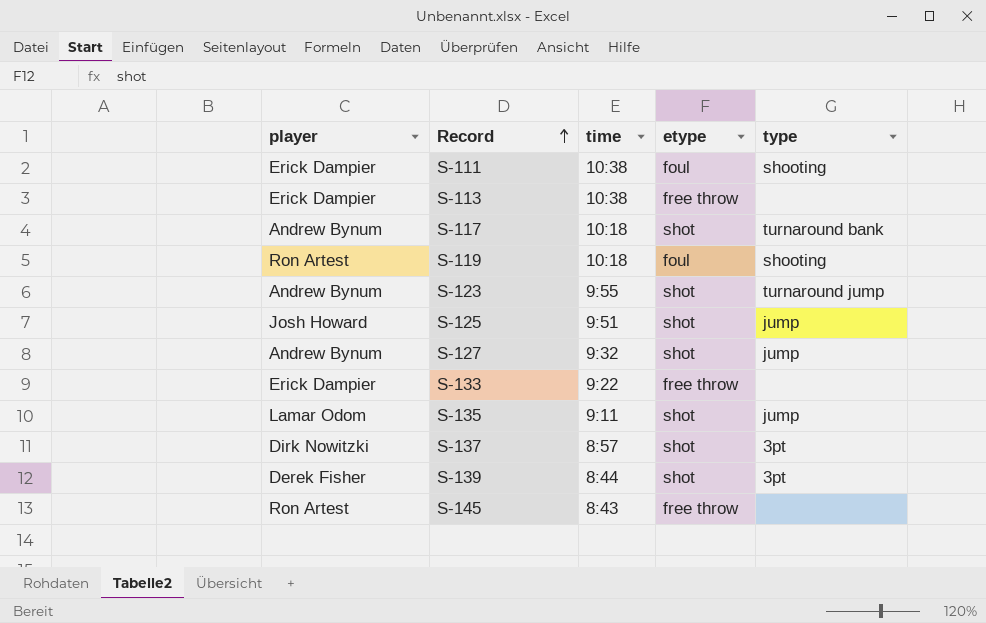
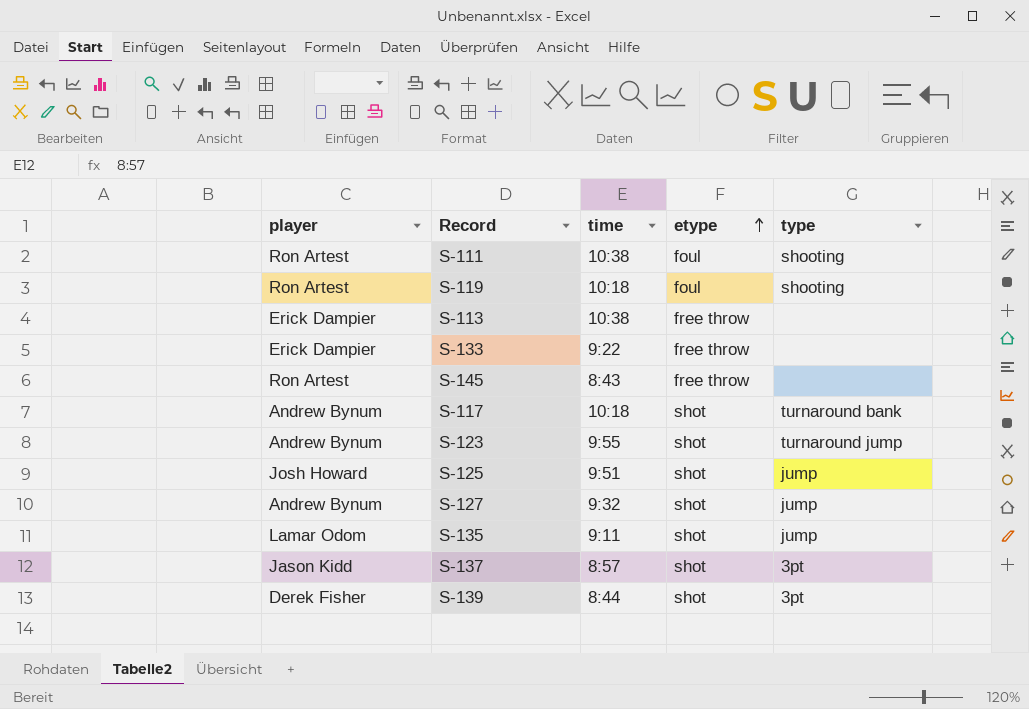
row order: Record ascending -> etype ascending
S-111 | player: Erick Dampier -> Ron Artest
S-137 | player: Dirk Nowitzki -> Jason Kidd

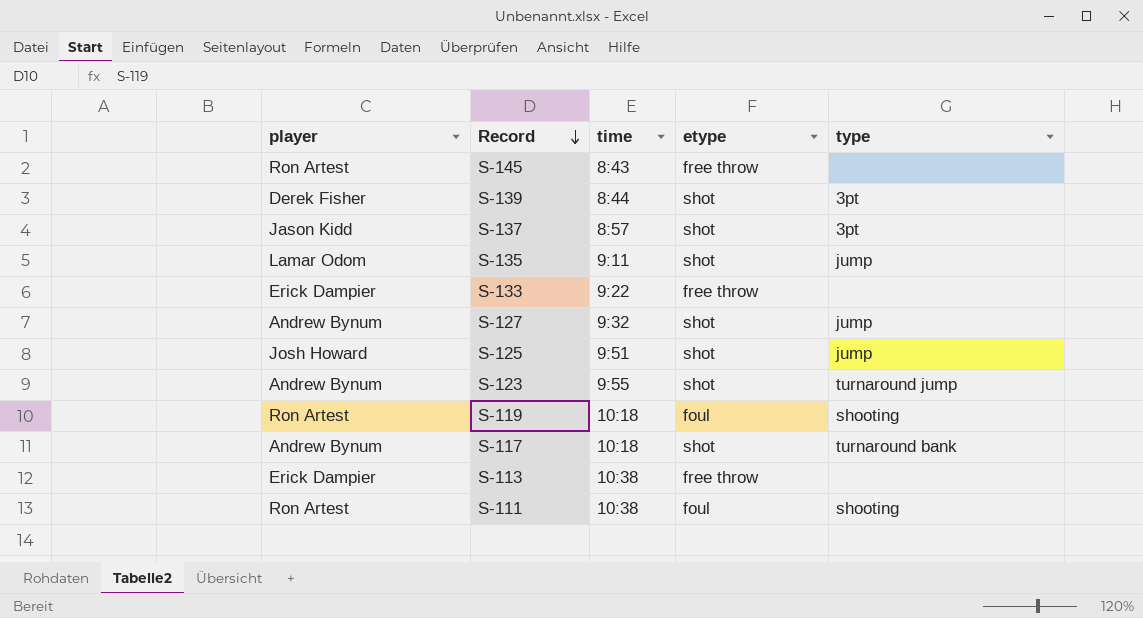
row order: etype ascending -> Record descending

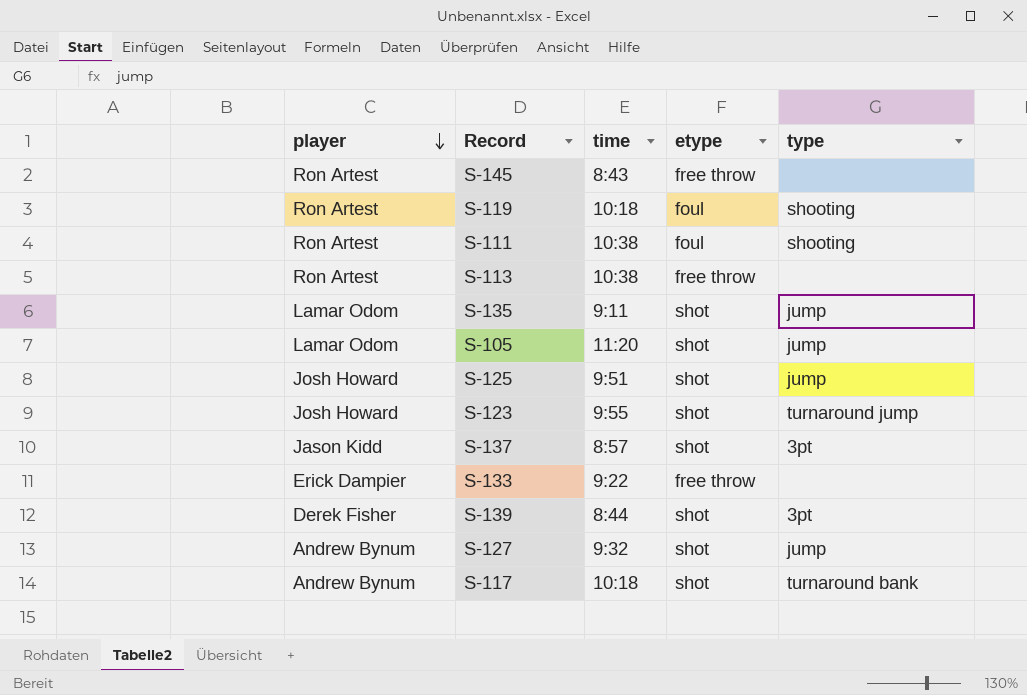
row order: Record descending -> player descending
S-113 | player: Erick Dampier -> Ron Artest
row S-105: none -> Lamar Odom | 11:20 | shot | jump
S-123 | player: Andrew Bynum -> Josh Howard

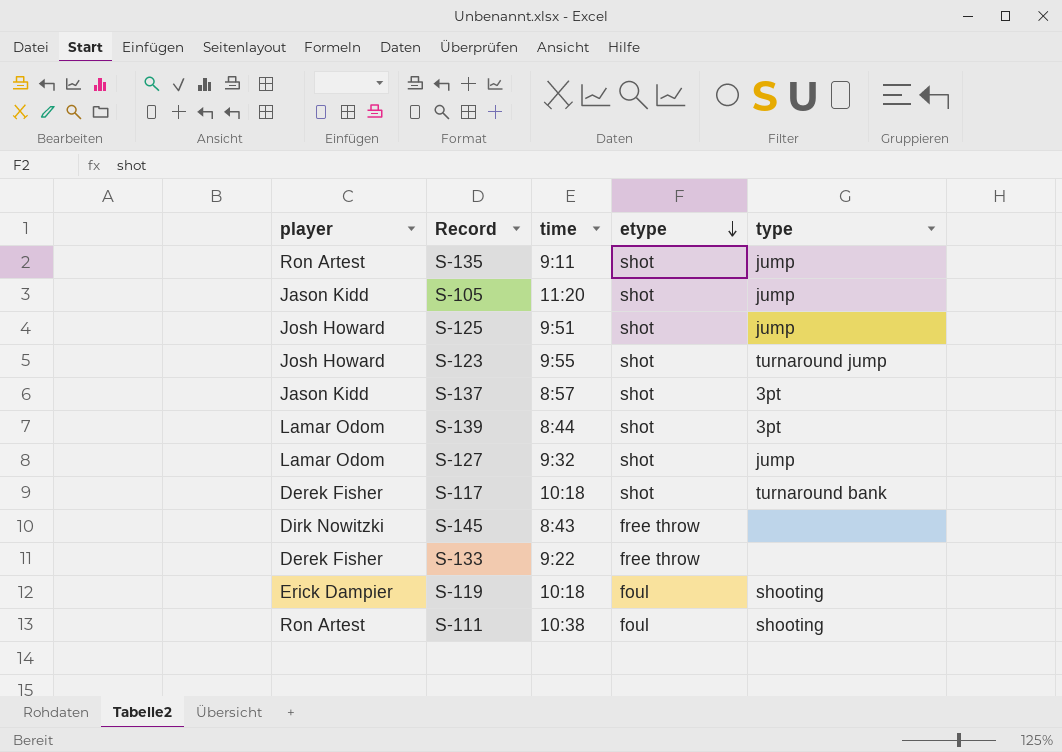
row order: player descending -> etype descending
row S-113: Ron Artest | 10:38 | free throw | none -> none
S-135 | player: Lamar Odom -> Ron Artest
S-105 | player: Lamar Odom -> Jason Kidd
S-139 | player: Derek Fisher -> Lamar Odom
S-127 | player: Andrew Bynum -> Lamar Odom
S-117 | player: Andrew Bynum -> Derek Fisher
S-145 | player: Ron Artest -> Dirk Nowitzki
S-133 | player: Erick Dampier -> Derek Fisher
S-119 | player: Ron Artest -> Erick Dampier

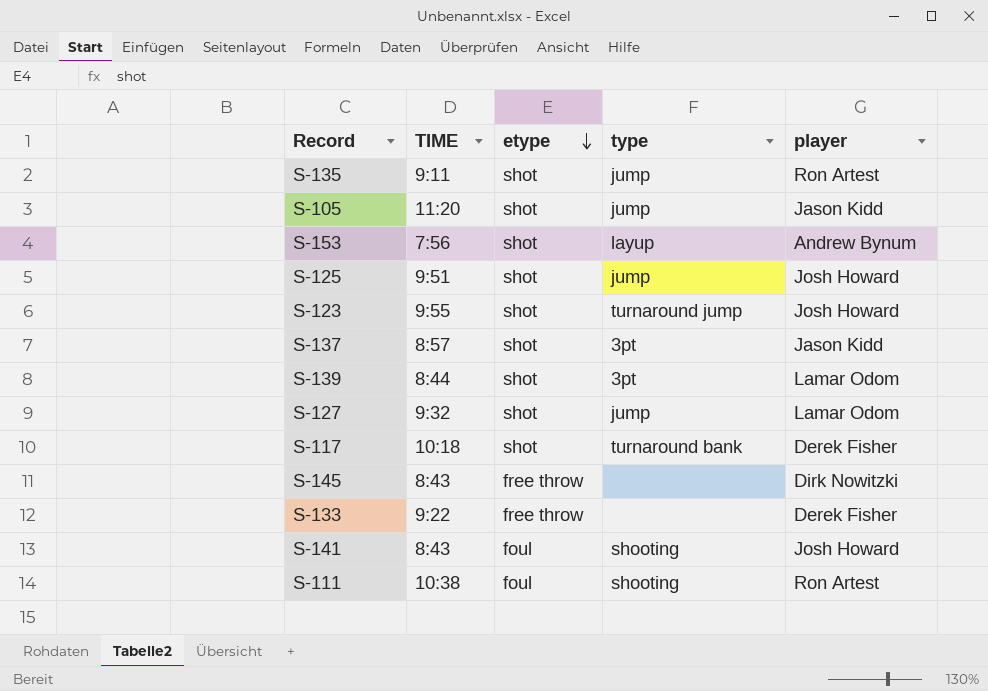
column name: time -> TIME
column player | position: 1 -> 5
row S-119: Erick Dampier | 10:18 | foul | shooting -> none
row S-153: none -> 7:56 | shot | layup | Andrew Bynum
row S-141: none -> 8:43 | foul | shooting | Josh Howard

